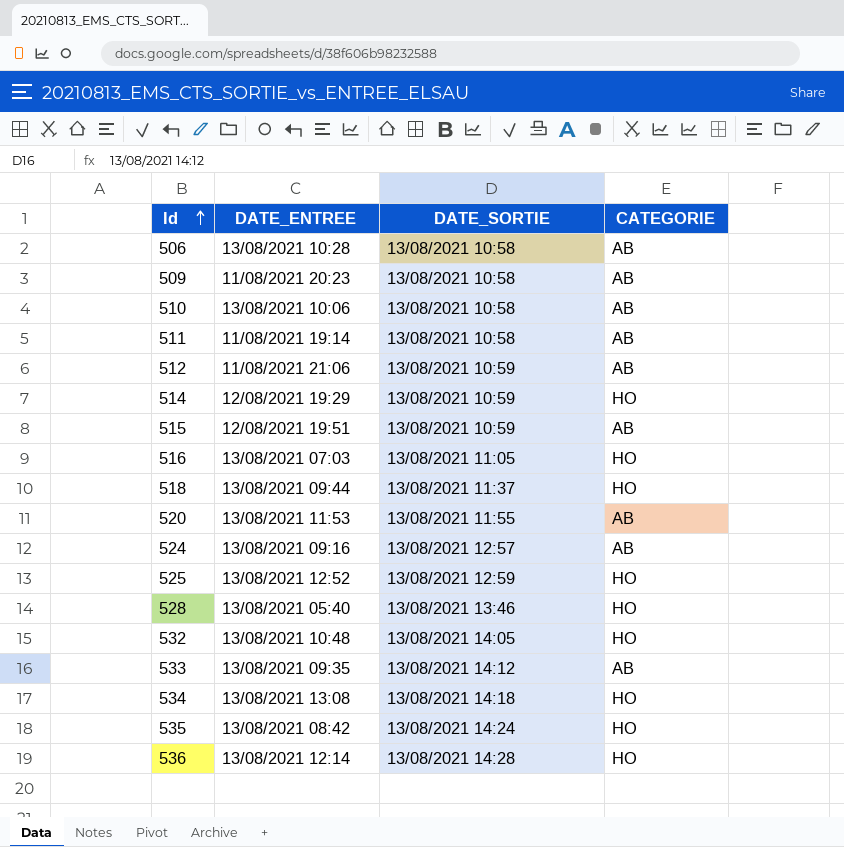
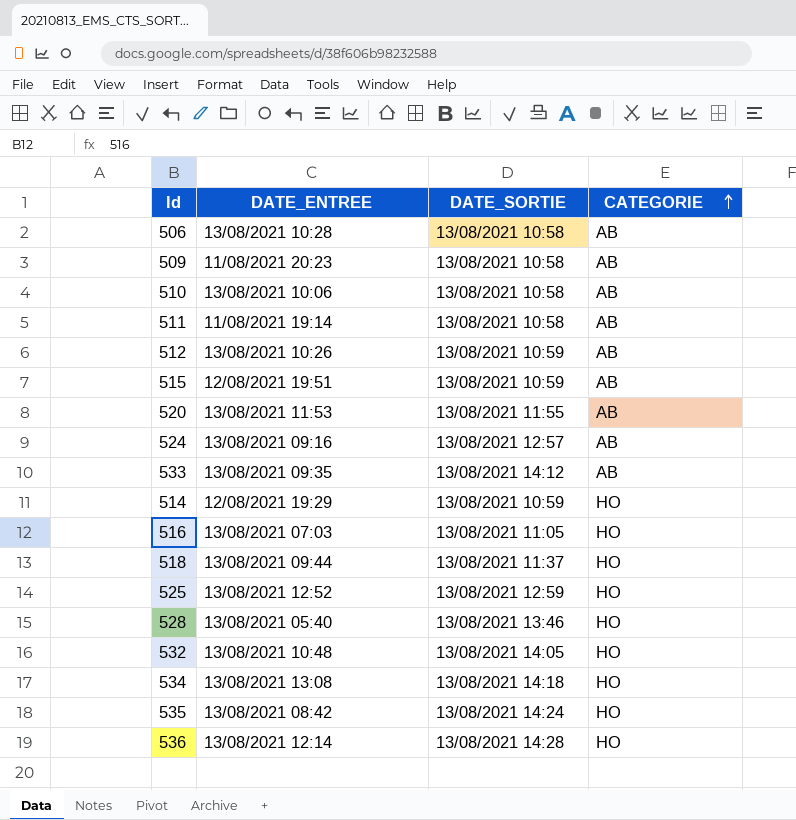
row order: Id ascending -> CATEGORIE ascending
512 | DATE_ENTREE: 11/08/2021 21:06 -> 13/08/2021 10:26

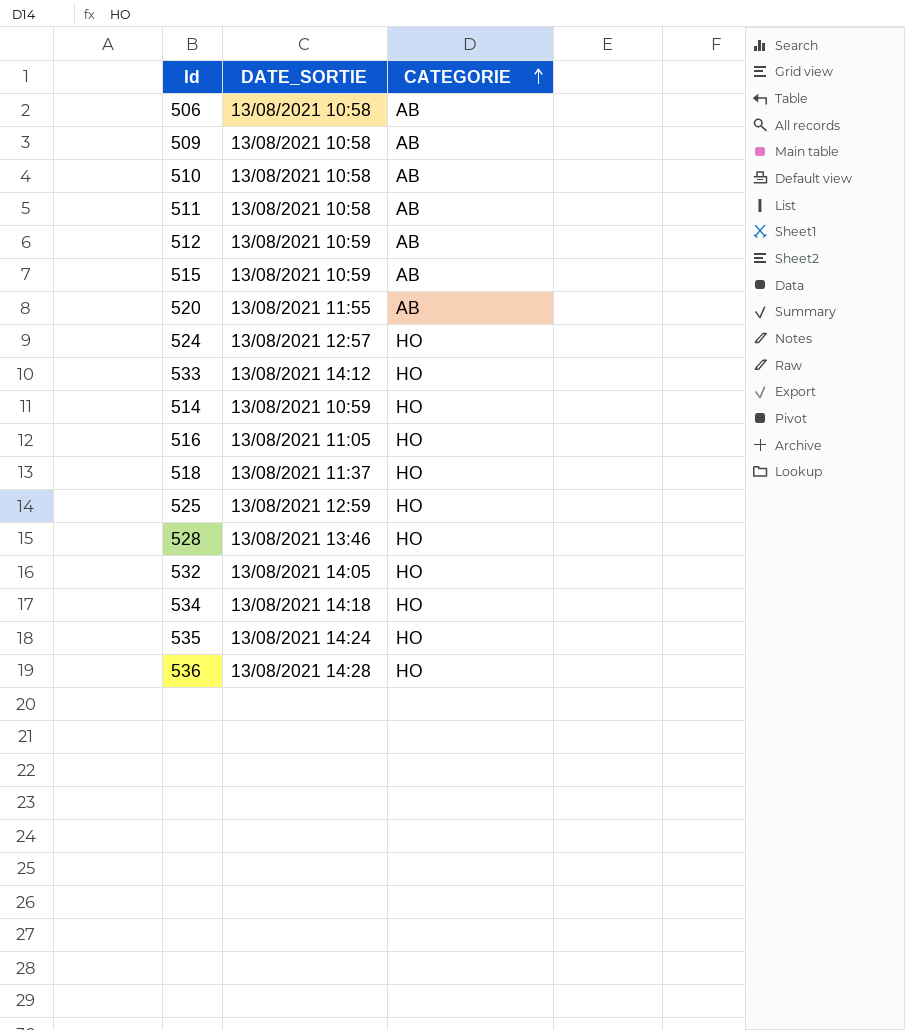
column DATE_ENTREE | position: 2 -> none
524 | CATEGORIE: AB -> HO
533 | CATEGORIE: AB -> HO

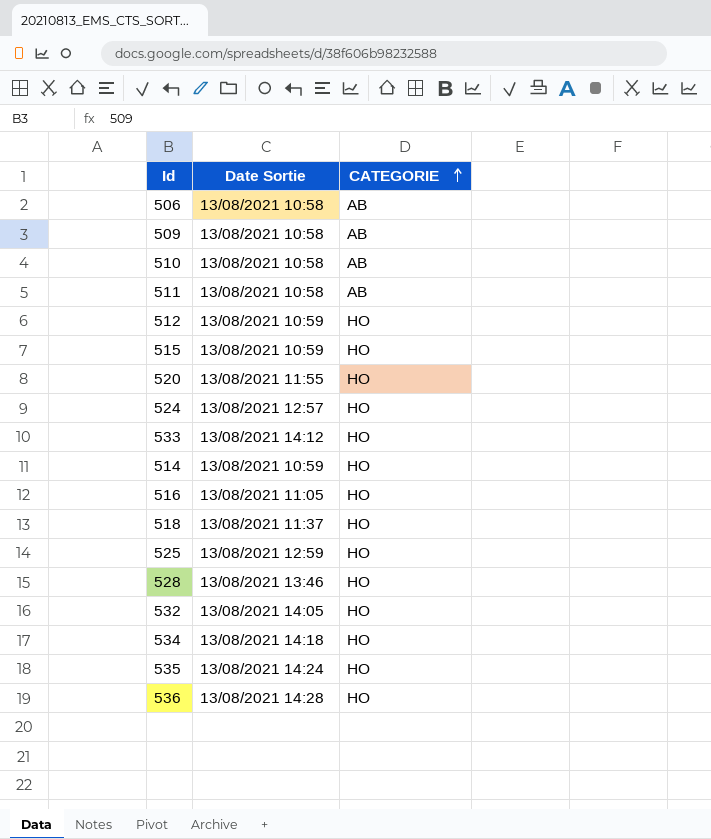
column name: DATE_SORTIE -> Date Sortie
512 | CATEGORIE: AB -> HO
515 | CATEGORIE: AB -> HO
520 | CATEGORIE: AB -> HO

